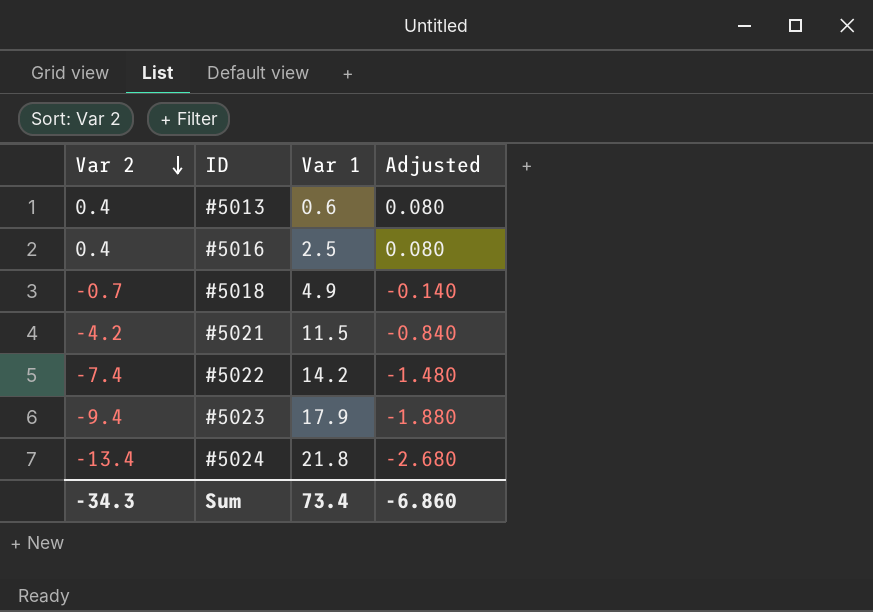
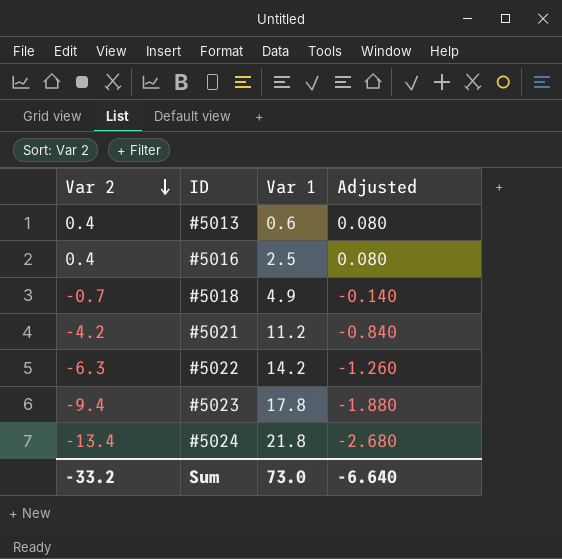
#5021 | Var 1: 11.5 -> 11.2
#5022 | Var 2: -7.4 -> -6.3
#5022 | Adjusted: -1.480 -> -1.260
#5023 | Var 1: 17.9 -> 17.8
Sum | Var 2: -34.3 -> -33.2
Sum | Var 1: 73.4 -> 73.0
Sum | Adjusted: -6.860 -> -6.640

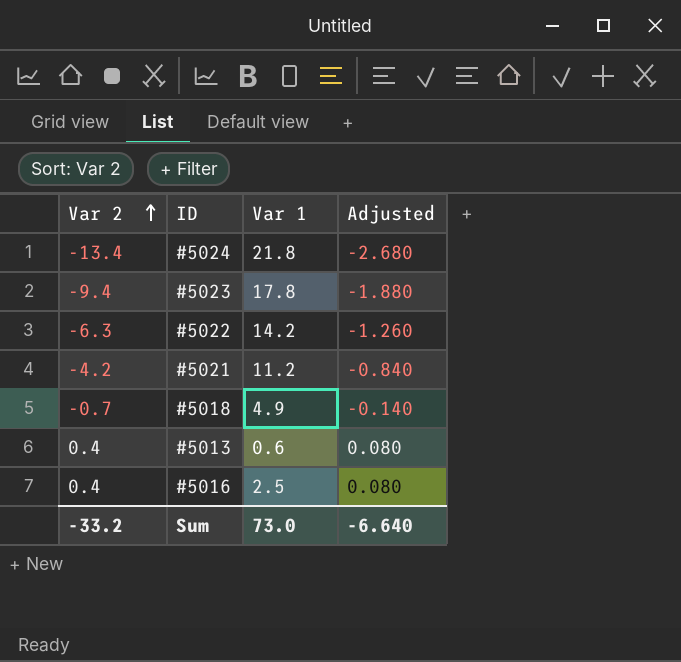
row order: Var 2 descending -> Var 2 ascending

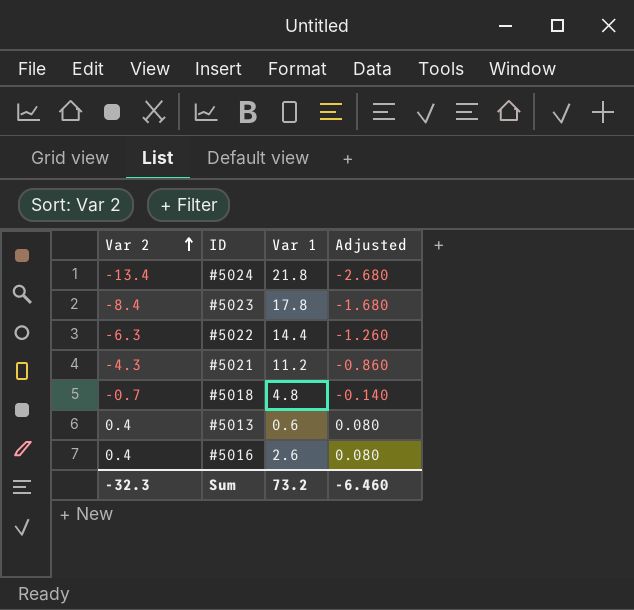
#5023 | Var 2: -9.4 -> -8.4
#5023 | Adjusted: -1.880 -> -1.680
#5022 | Var 1: 14.2 -> 14.4
#5021 | Var 2: -4.2 -> -4.3
#5021 | Adjusted: -0.840 -> -0.860
#5018 | Var 1: 4.9 -> 4.8
#5016 | Var 1: 2.5 -> 2.6
Sum | Var 2: -33.2 -> -32.3
Sum | Var 1: 73.0 -> 73.2
Sum | Adjusted: -6.640 -> -6.460

